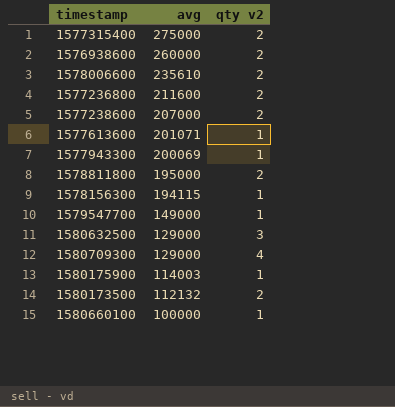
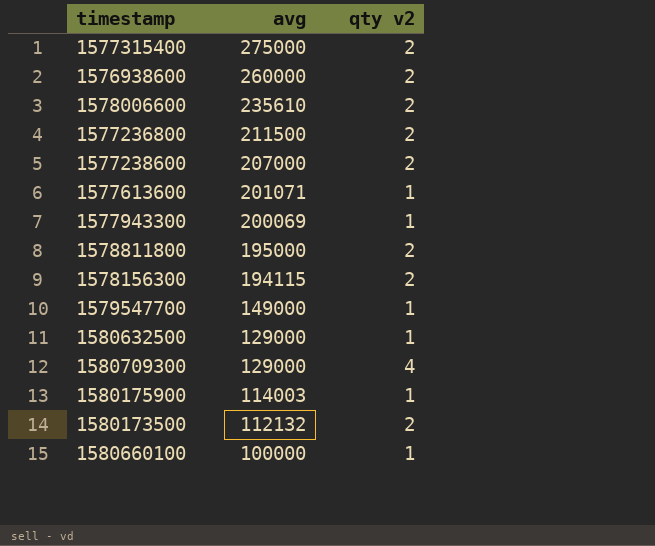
1577236800 | avg: 211600 -> 211500
1578156300 | qty v2: 1 -> 2
1580632500 | qty v2: 3 -> 1

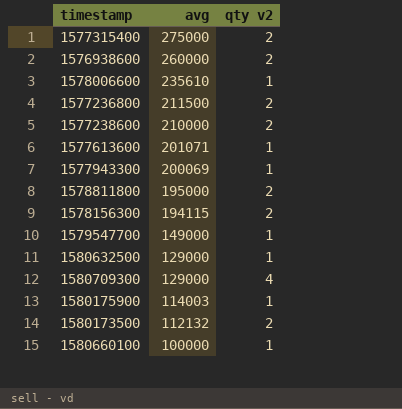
1578006600 | qty v2: 2 -> 1
1577238600 | avg: 207000 -> 210000

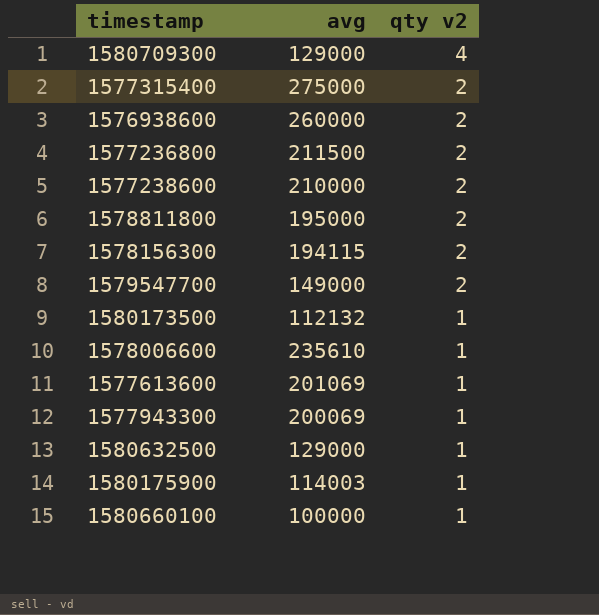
row order: avg descending -> qty v2 descending
1579547700 | qty v2: 1 -> 2
1580173500 | qty v2: 2 -> 1
1577613600 | avg: 201071 -> 201069

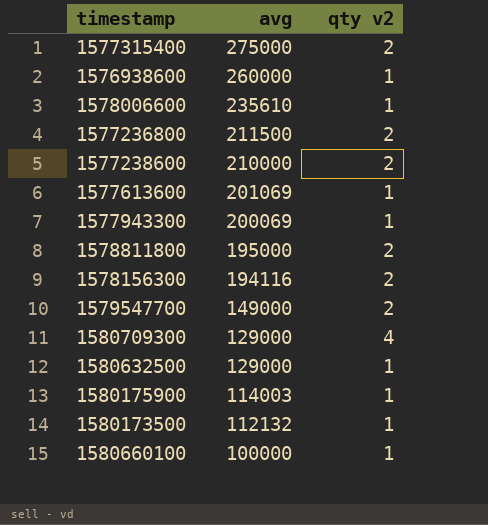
row order: qty v2 descending -> avg descending
1576938600 | qty v2: 2 -> 1
1578156300 | avg: 194115 -> 194116

